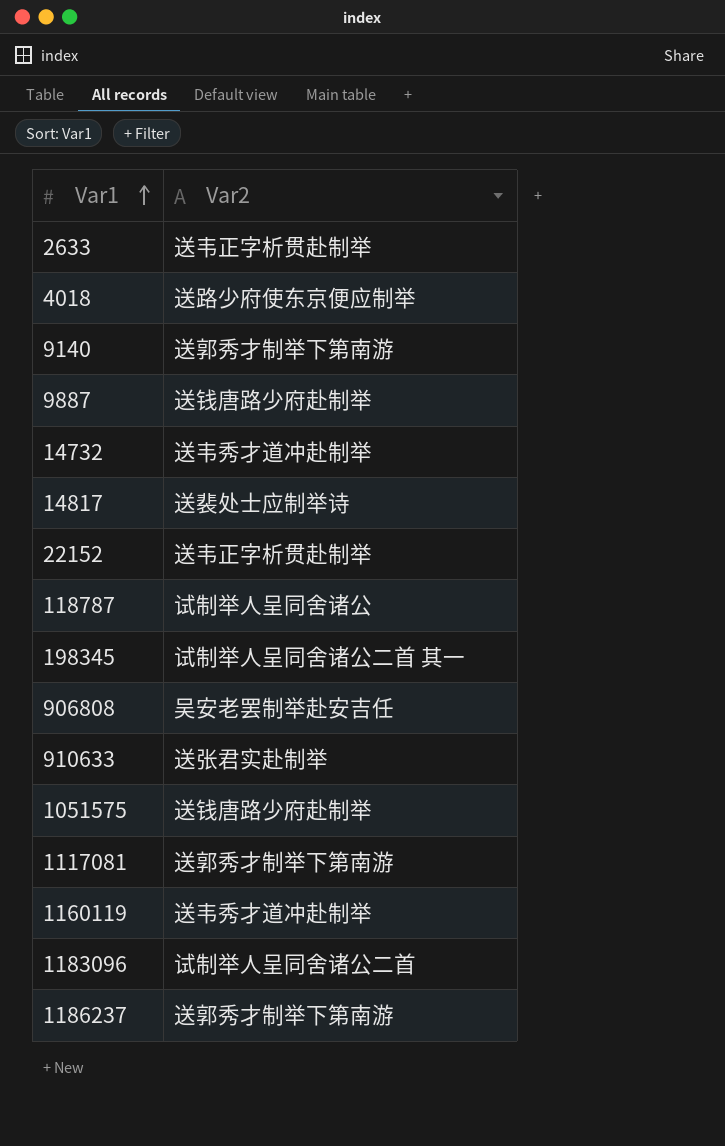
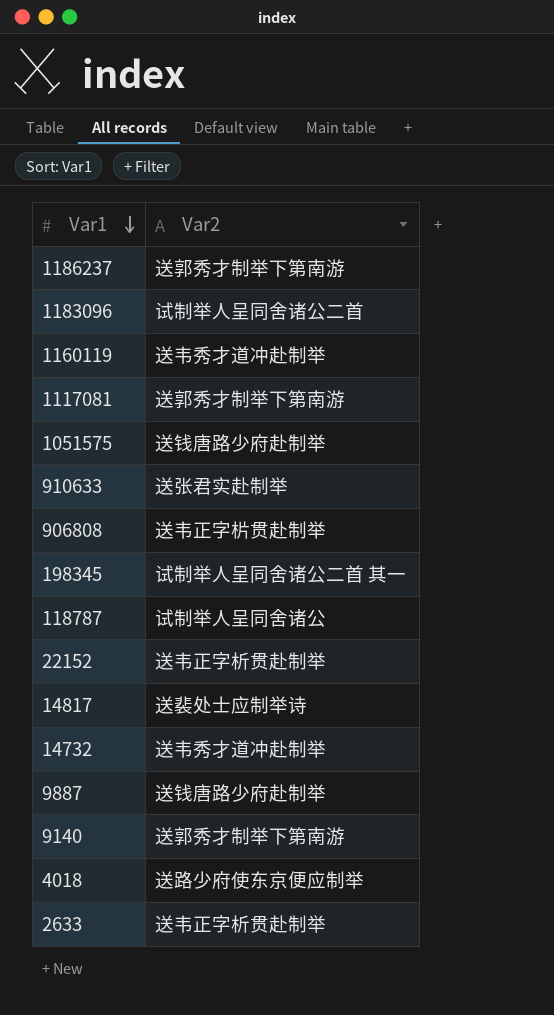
row order: Var1 ascending -> Var1 descending
906808 | Var2: 吴安老罢制举赴安吉任 -> 送韦正字㭊贯赴制举

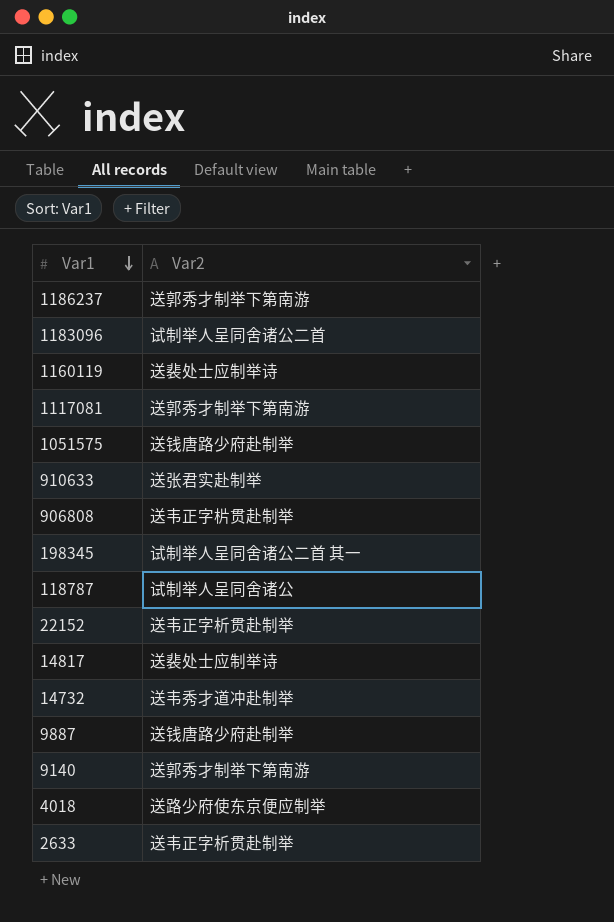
1160119 | Var2: 送韦秀才道冲赴制举 -> 送裴处士应制举诗

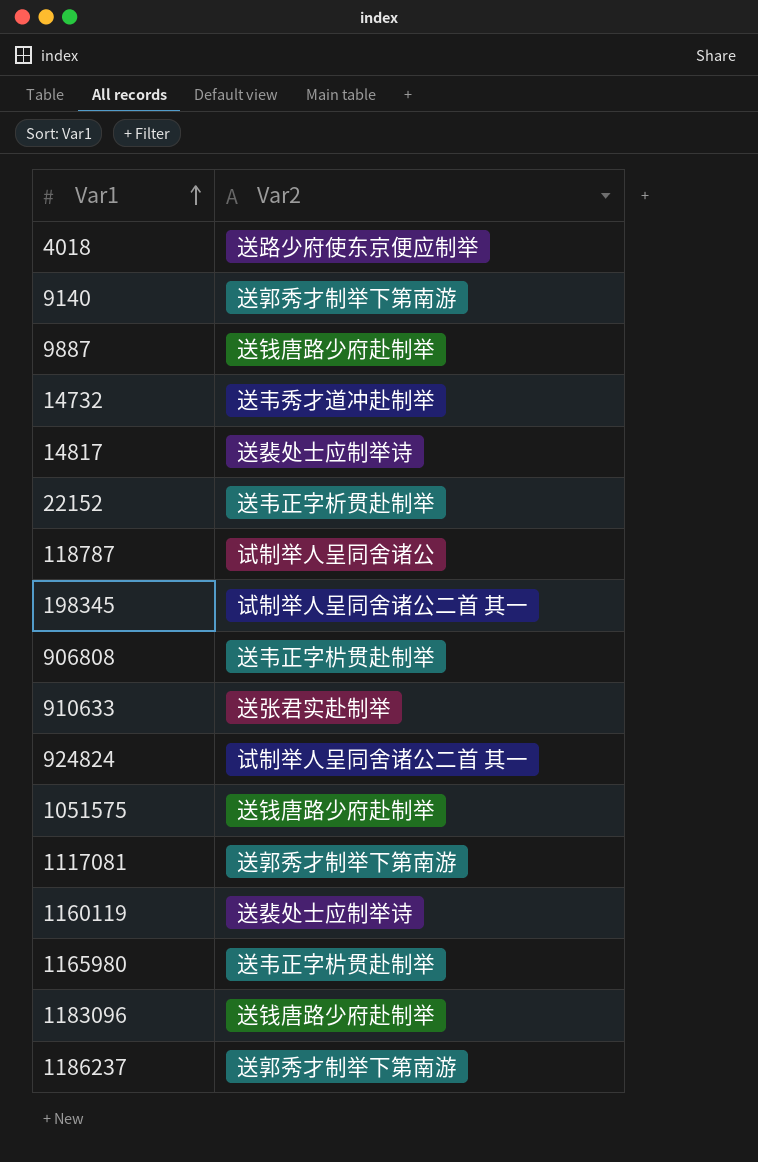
row order: Var1 descending -> Var1 ascending
row 2633: 送韦正字析贯赴制举 -> none
row 924824: none -> 试制举人呈同舍诸公二首 其一
row 1165980: none -> 送韦正字㭊贯赴制举
1183096 | Var2: 试制举人呈同舍诸公二首 -> 送钱唐路少府赴制举

